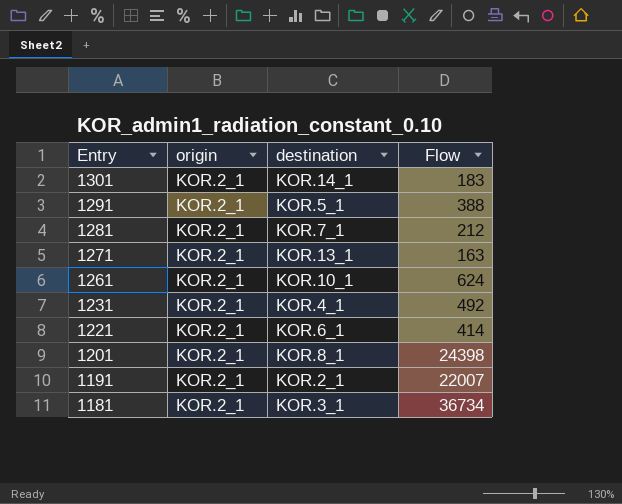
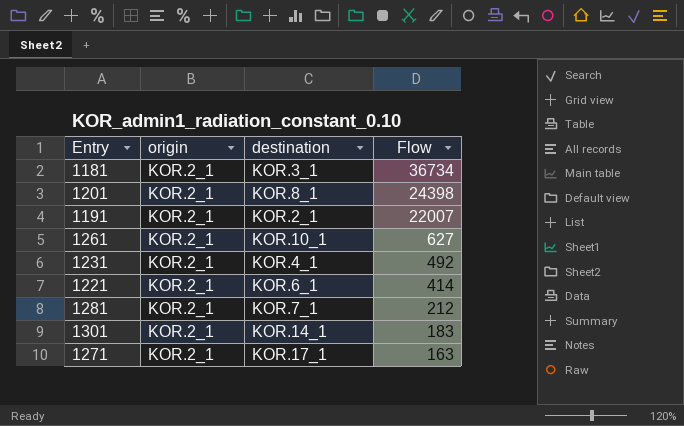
row order: Entry descending -> Flow descending
row 1291: KOR.2_1 | KOR.5_1 | 388 -> none
1261 | Flow: 624 -> 627
1271 | destination: KOR.13_1 -> KOR.17_1

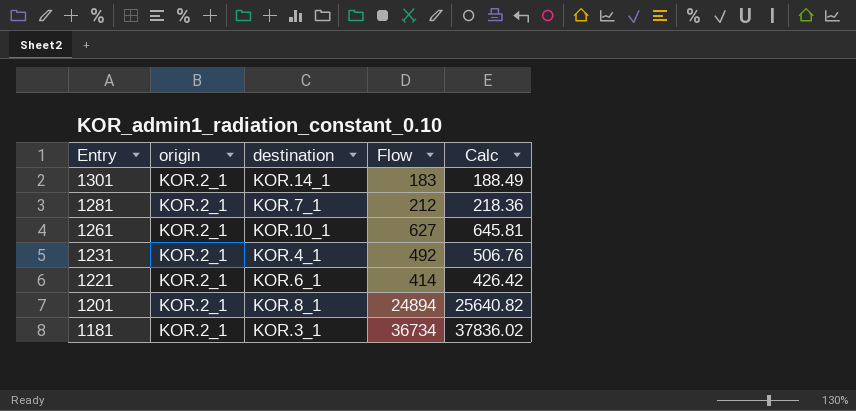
row order: Flow descending -> Entry descending
column Calc | formula: none -> [Flow] * 1.03
row 1191: KOR.2_1 | KOR.2_1 | 22007 -> none
row 1271: KOR.2_1 | KOR.17_1 | 163 -> none
1201 | Flow: 24398 -> 24894

